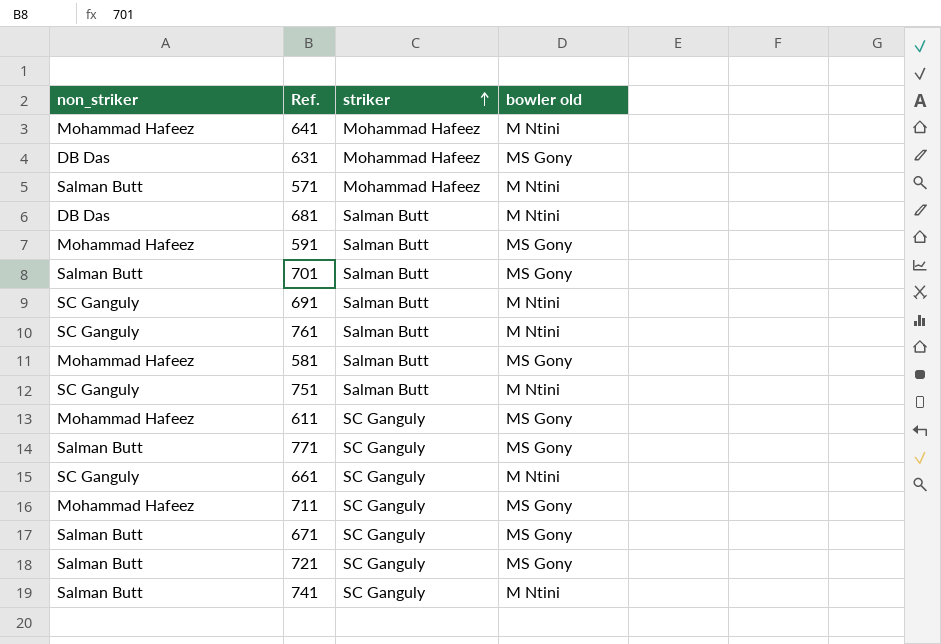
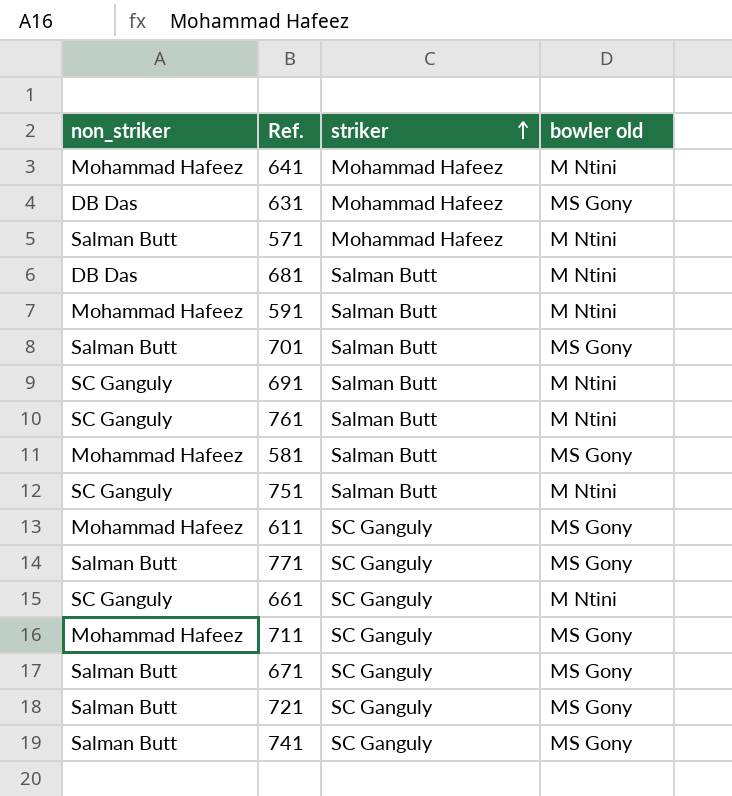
591 | bowler old: MS Gony -> M Ntini
741 | bowler old: M Ntini -> MS Gony

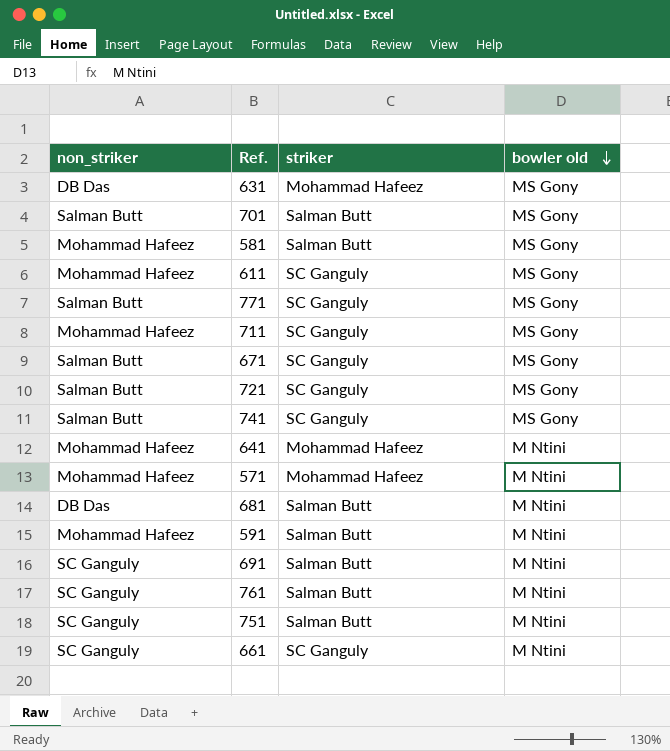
row order: striker ascending -> bowler old descending
571 | non_striker: Salman Butt -> Mohammad Hafeez

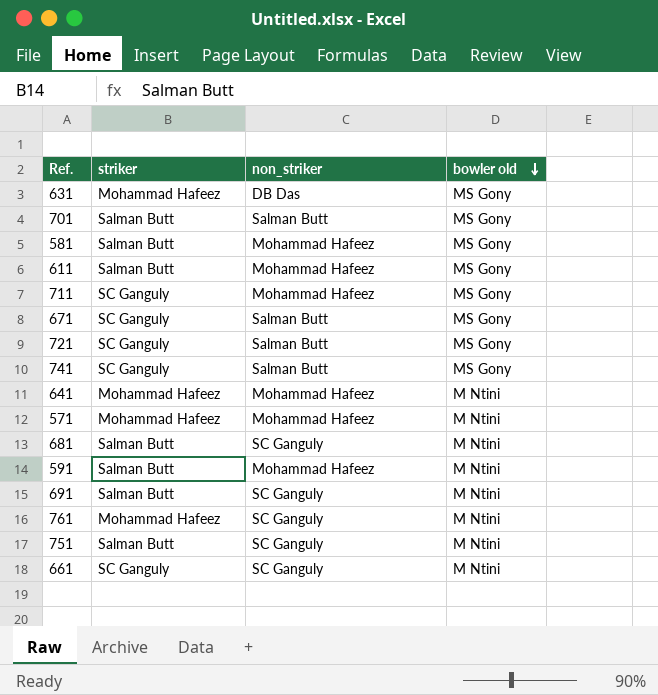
column non_striker | position: 1 -> 3
row 771: Salman Butt | SC Ganguly | MS Gony -> none
611 | striker: SC Ganguly -> Salman Butt
681 | non_striker: DB Das -> SC Ganguly
761 | striker: Salman Butt -> Mohammad Hafeez

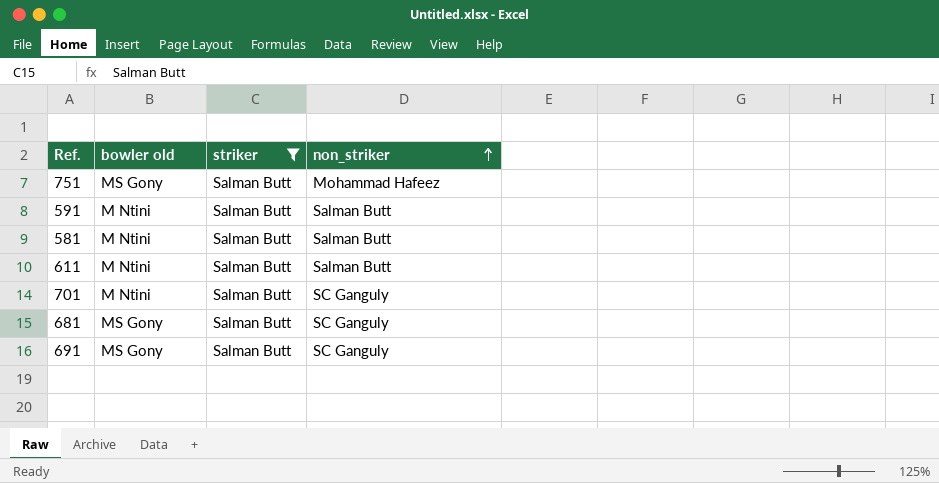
filter: none -> striker = Salman Butt
row order: bowler old descending -> non_striker ascending
column bowler old | position: 4 -> 2
751 | bowler old: M Ntini -> MS Gony
751 | non_striker: SC Ganguly -> Mohammad Hafeez
591 | non_striker: Mohammad Hafeez -> Salman Butt
581 | bowler old: MS Gony -> M Ntini
581 | non_striker: Mohammad Hafeez -> Salman Butt
611 | bowler old: MS Gony -> M Ntini
611 | non_striker: Mohammad Hafeez -> Salman Butt
701 | bowler old: MS Gony -> M Ntini
701 | non_striker: Salman Butt -> SC Ganguly
681 | bowler old: M Ntini -> MS Gony
691 | bowler old: M Ntini -> MS Gony

